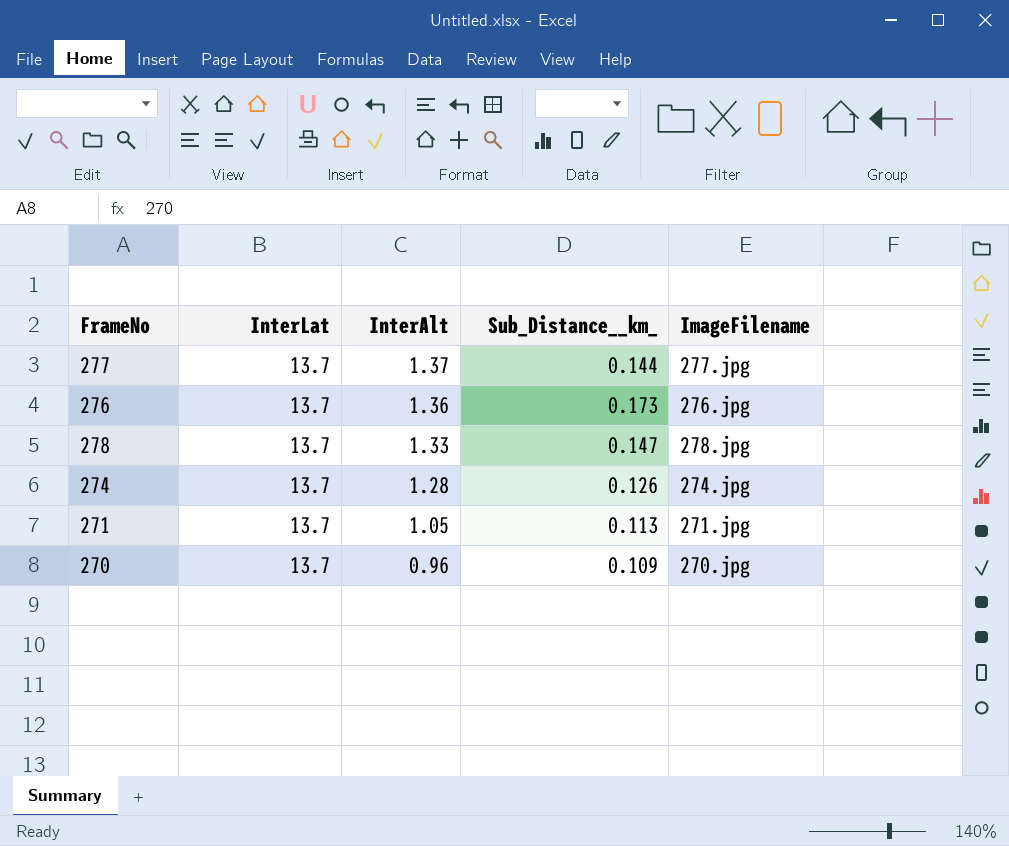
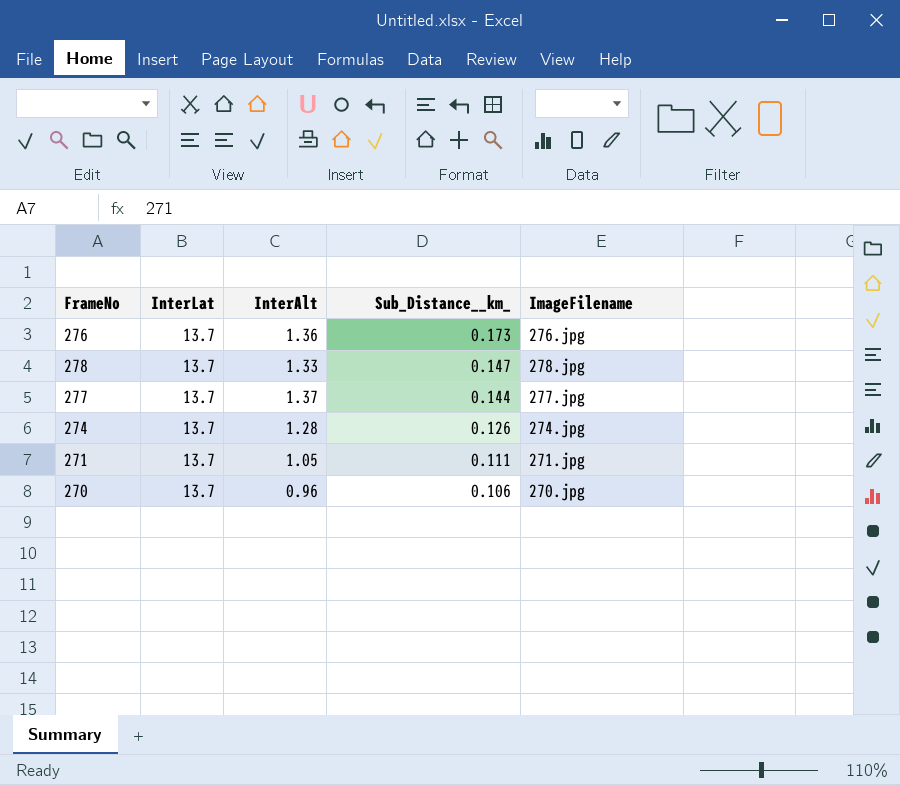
row order: InterAlt descending -> Sub_Distance__km_ descending
271 | Sub_Distance__km_: 0.113 -> 0.111
270 | Sub_Distance__km_: 0.109 -> 0.106

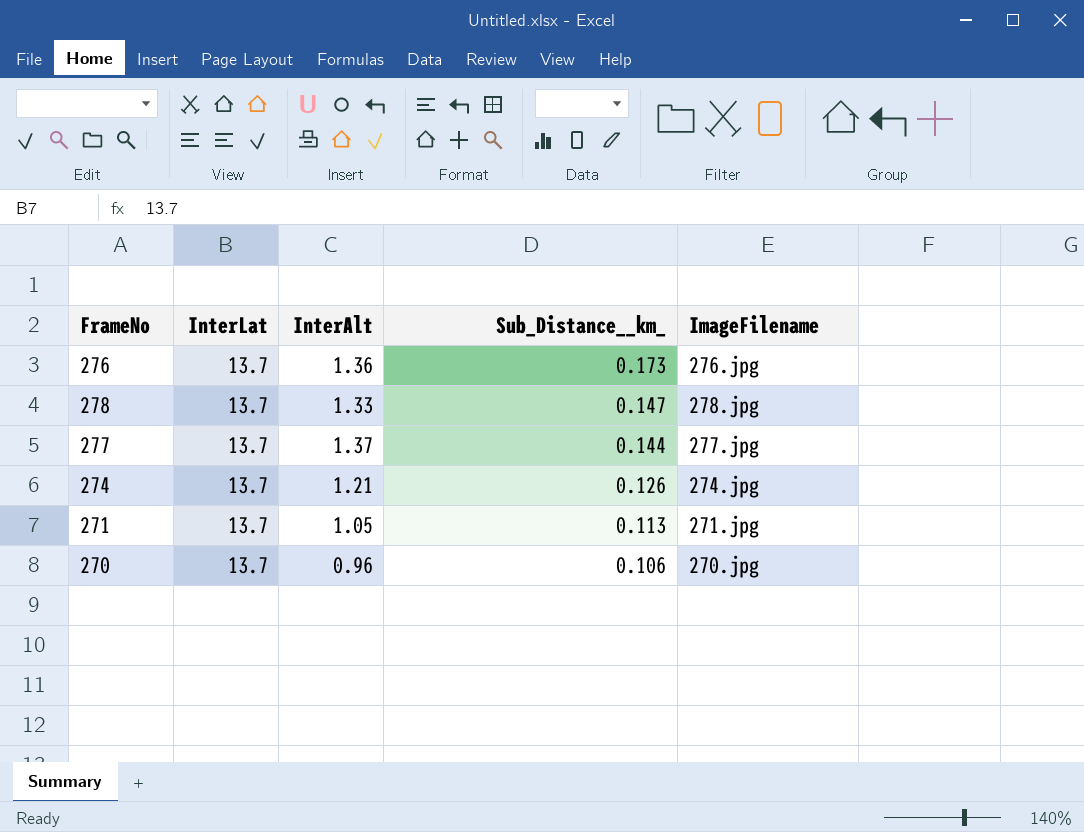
274 | InterAlt: 1.28 -> 1.21
271 | Sub_Distance__km_: 0.111 -> 0.113

